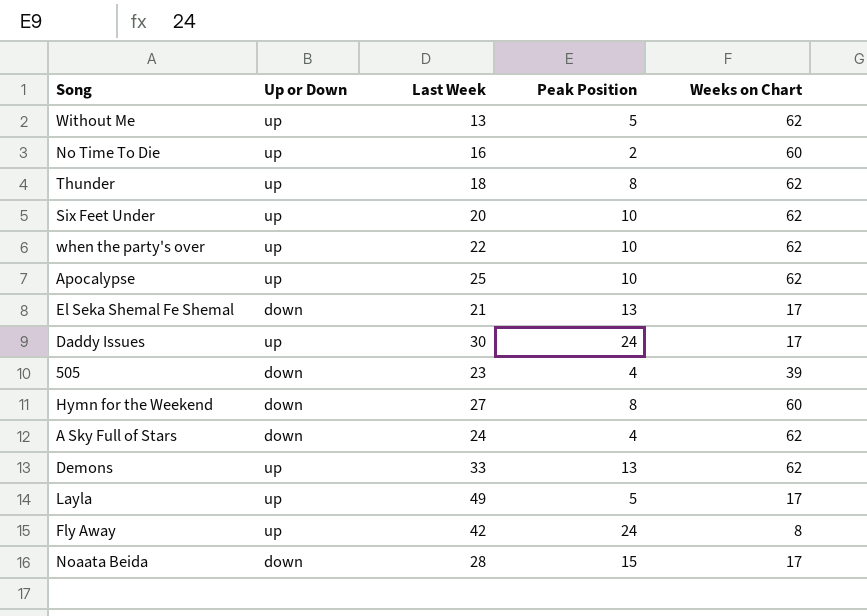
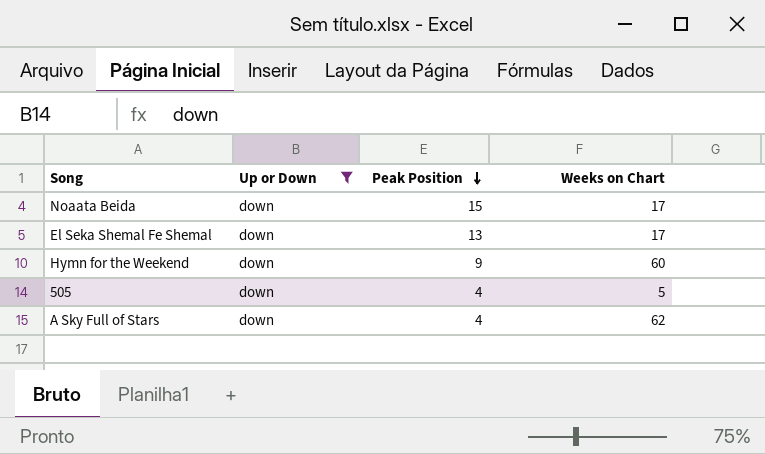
filter: none -> Up or Down = down
row order: none -> Peak Position descending
column Last Week | position: 3 -> none
Hymn for the Weekend | Peak Position: 8 -> 9
505 | Weeks on Chart: 39 -> 5

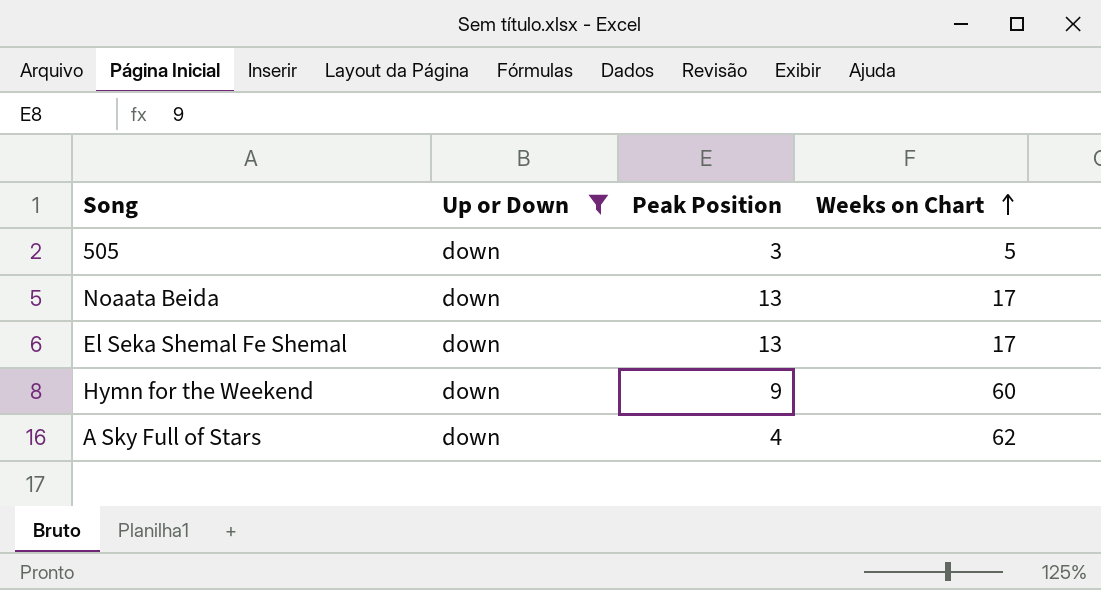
row order: Peak Position descending -> Weeks on Chart ascending
505 | Peak Position: 4 -> 3
Noaata Beida | Peak Position: 15 -> 13

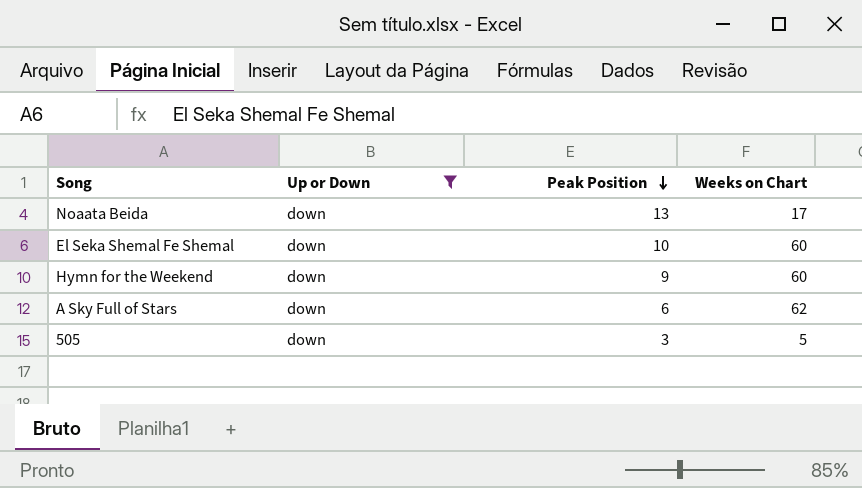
row order: Weeks on Chart ascending -> Peak Position descending
El Seka Shemal Fe Shemal | Peak Position: 13 -> 10
El Seka Shemal Fe Shemal | Weeks on Chart: 17 -> 60
A Sky Full of Stars | Peak Position: 4 -> 6

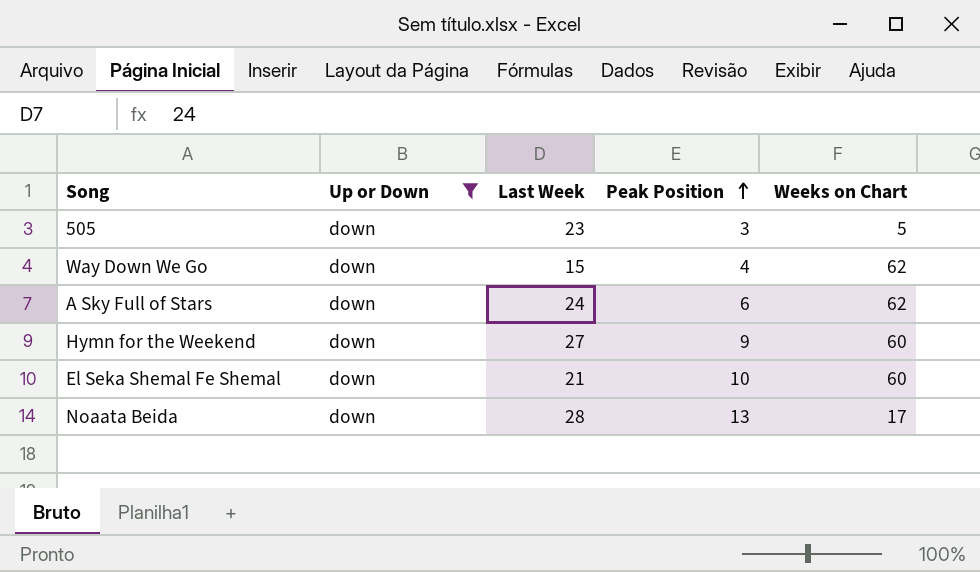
row order: Peak Position descending -> Peak Position ascending
column Last Week | position: none -> 3
row Way Down We Go: none -> down | 15 | 4 | 62

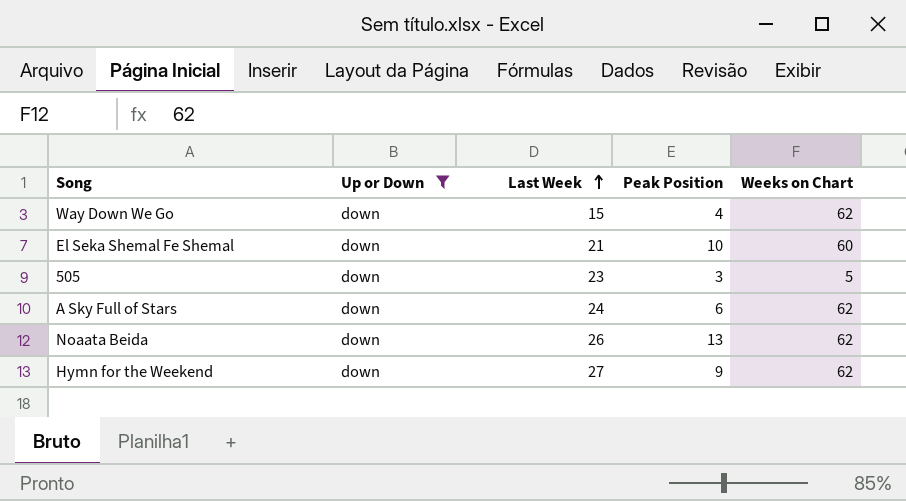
row order: Peak Position ascending -> Last Week ascending
Noaata Beida | Last Week: 28 -> 26
Noaata Beida | Weeks on Chart: 17 -> 62
Hymn for the Weekend | Weeks on Chart: 60 -> 62

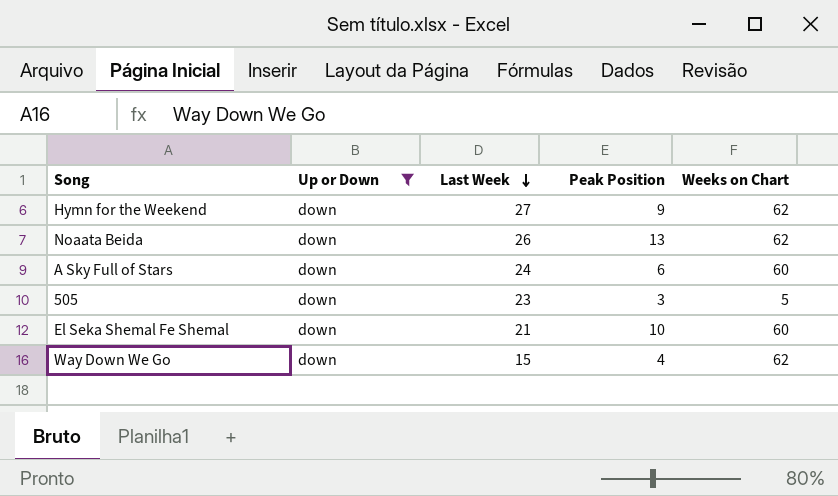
row order: Last Week ascending -> Last Week descending
A Sky Full of Stars | Weeks on Chart: 62 -> 60

